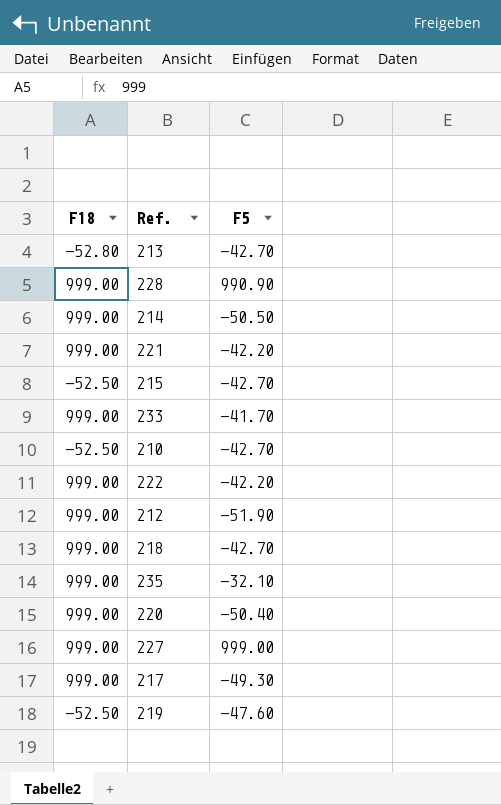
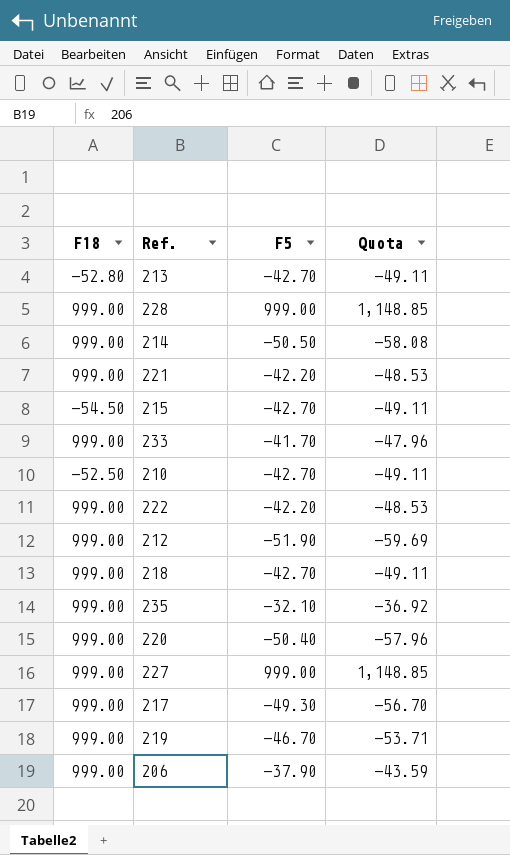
column Quota | formula: none -> [F5] * 1.15
228 | F5: 990.90 -> 999.00
215 | F18: -52.50 -> -54.50
219 | F18: -52.50 -> 999.00
219 | F5: -47.60 -> -46.70
row 206: none -> 999.00 | -37.90 | -43.59

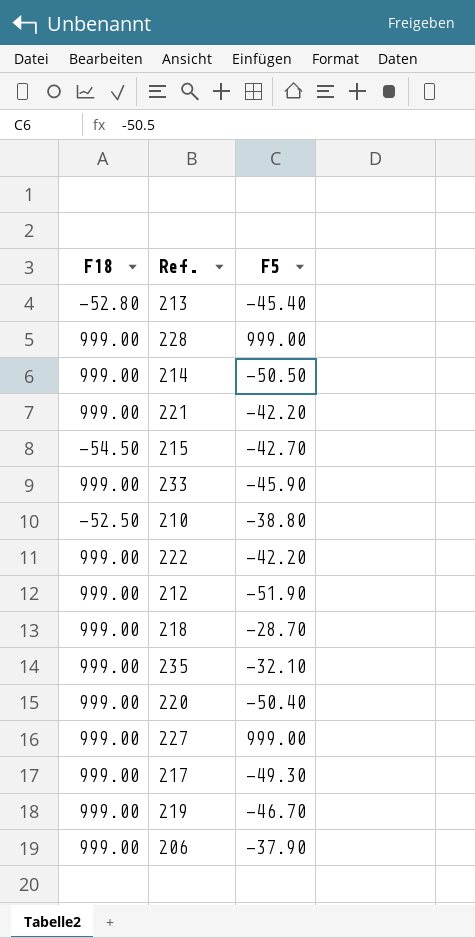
column Quota | formula: [F5] * 1.15 -> none
213 | F5: -42.70 -> -45.40
233 | F5: -41.70 -> -45.90
210 | F5: -42.70 -> -38.80
218 | F5: -42.70 -> -28.70

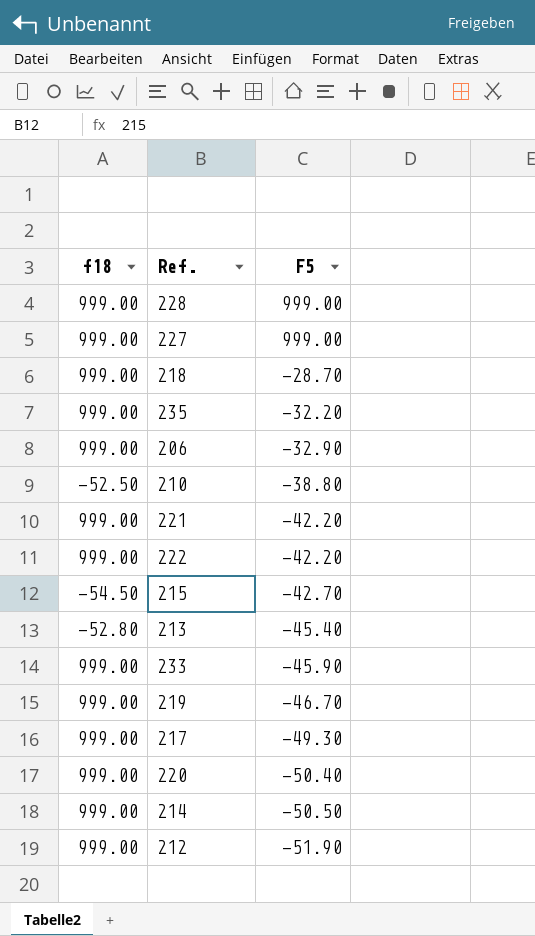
row order: none -> F5 descending
column name: F18 -> f18
235 | F5: -32.10 -> -32.20
206 | F5: -37.90 -> -32.90

